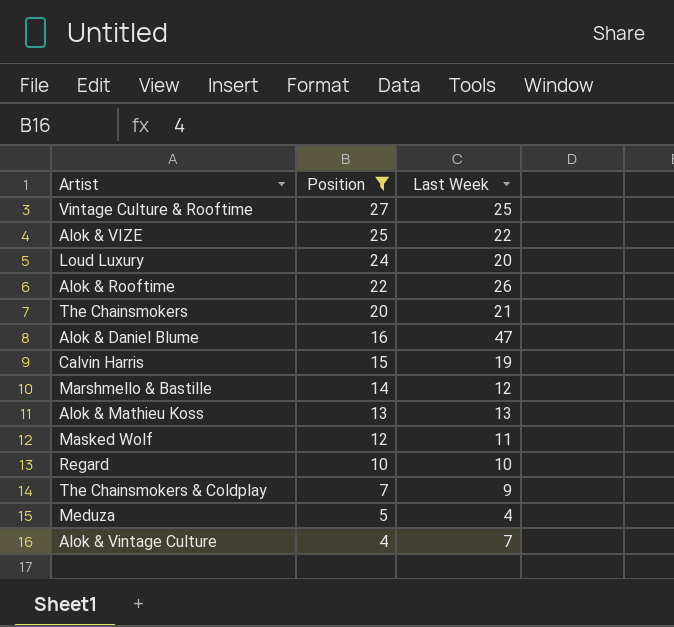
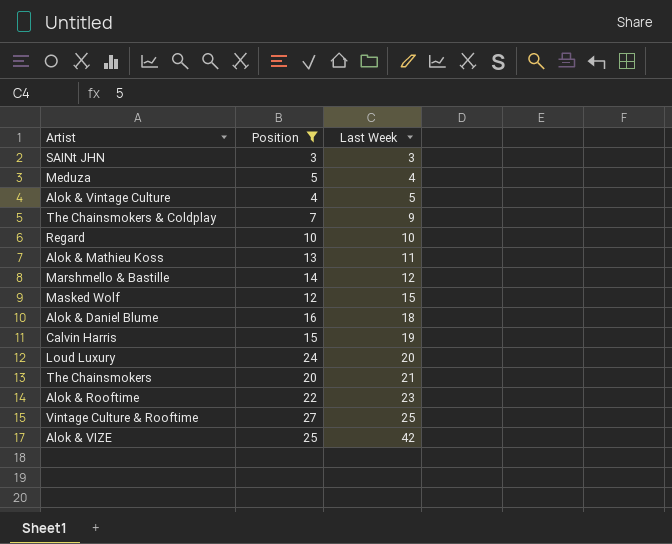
row order: Position descending -> Last Week ascending
row SAINt JHN: none -> 3 | 3
Alok & Vintage Culture | Last Week: 7 -> 5
Alok & Mathieu Koss | Last Week: 13 -> 11
Masked Wolf | Last Week: 11 -> 15
Alok & Daniel Blume | Last Week: 47 -> 18
Alok & Rooftime | Last Week: 26 -> 23
Alok & VIZE | Last Week: 22 -> 42

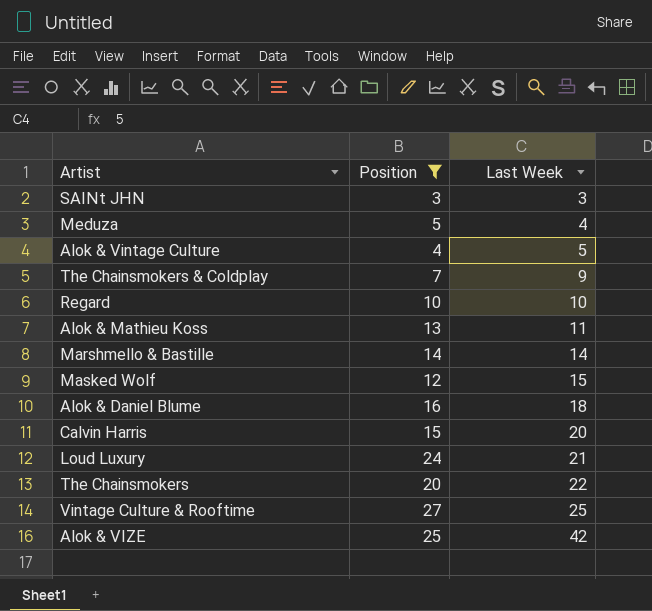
row Alok & Rooftime: 22 | 23 -> none
Marshmello & Bastille | Last Week: 12 -> 14
Calvin Harris | Last Week: 19 -> 20
Loud Luxury | Last Week: 20 -> 21
The Chainsmokers | Last Week: 21 -> 22

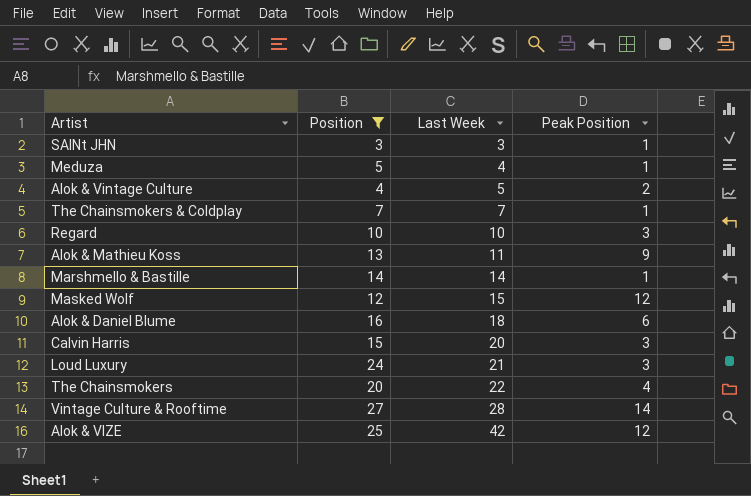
column Peak Position | position: none -> 4
The Chainsmokers & Coldplay | Last Week: 9 -> 7
Vintage Culture & Rooftime | Last Week: 25 -> 28

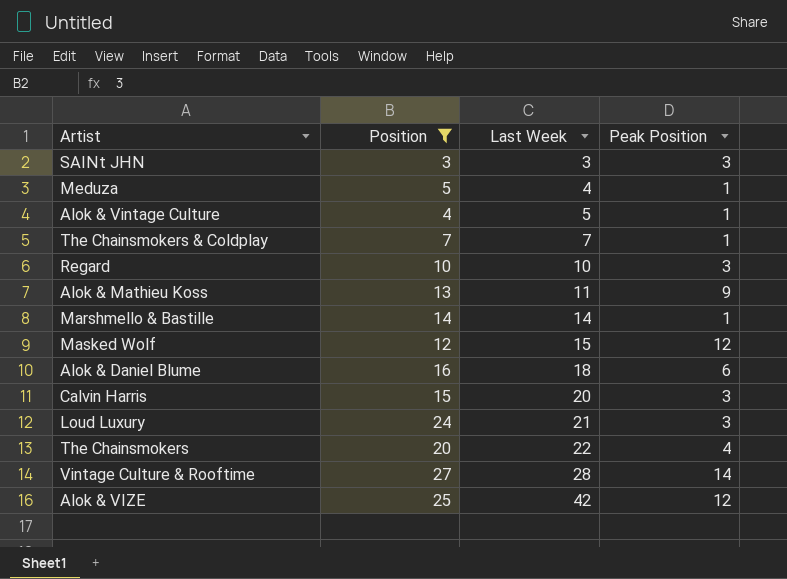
SAINt JHN | Peak Position: 1 -> 3
Alok & Vintage Culture | Peak Position: 2 -> 1

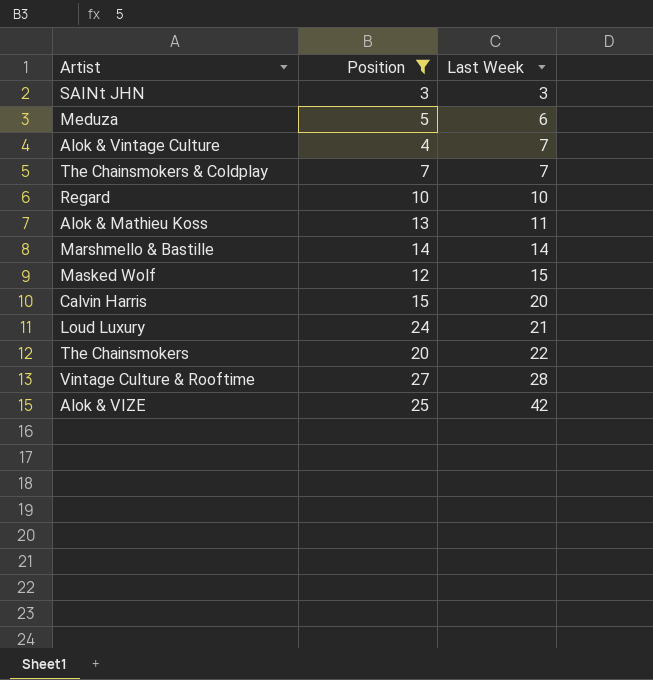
column Peak Position | position: 4 -> none
row Alok & Daniel Blume: 16 | 18 | 6 -> none
Meduza | Last Week: 4 -> 6
Alok & Vintage Culture | Last Week: 5 -> 7

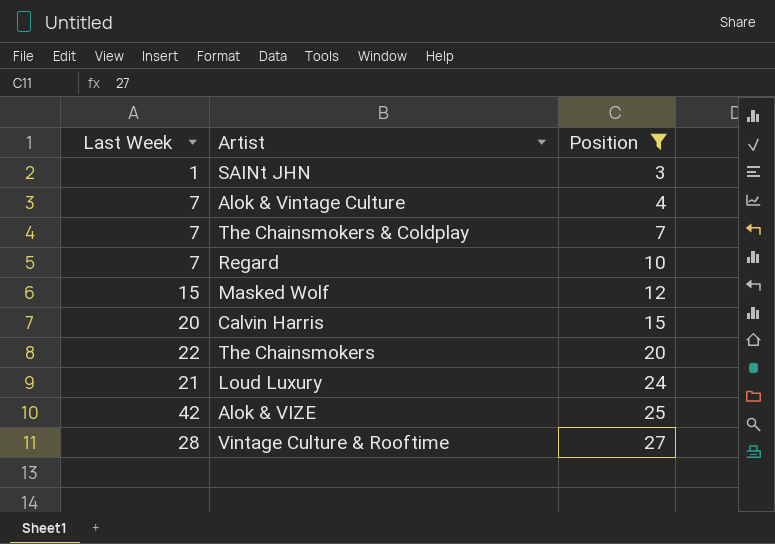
row order: Last Week ascending -> Position ascending
column Last Week | position: 3 -> 1
row Meduza: 5 | 6 -> none
row Alok & Mathieu Koss: 13 | 11 -> none
row Marshmello & Bastille: 14 | 14 -> none
SAINt JHN | Last Week: 3 -> 1
Regard | Last Week: 10 -> 7

